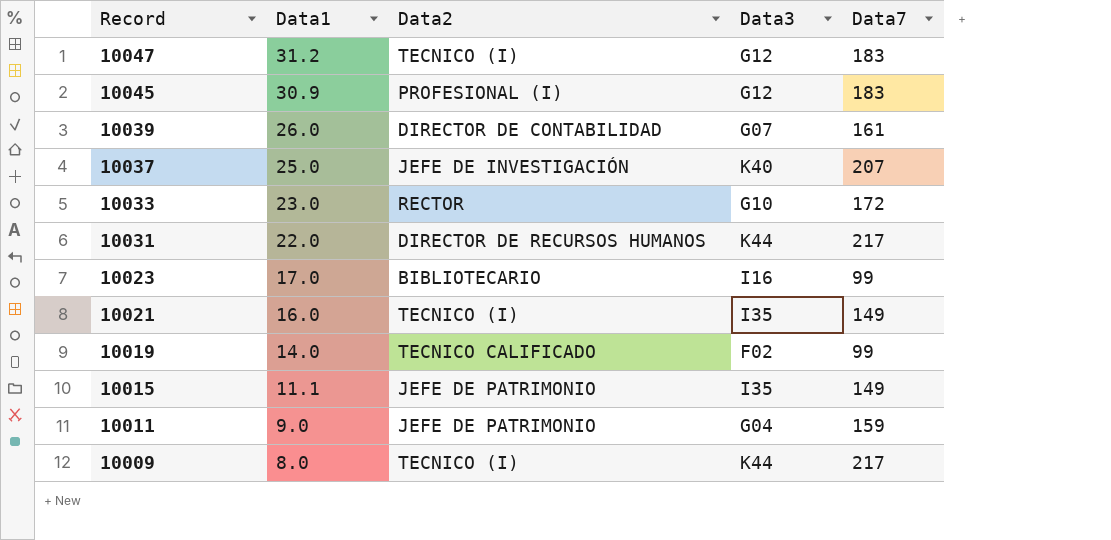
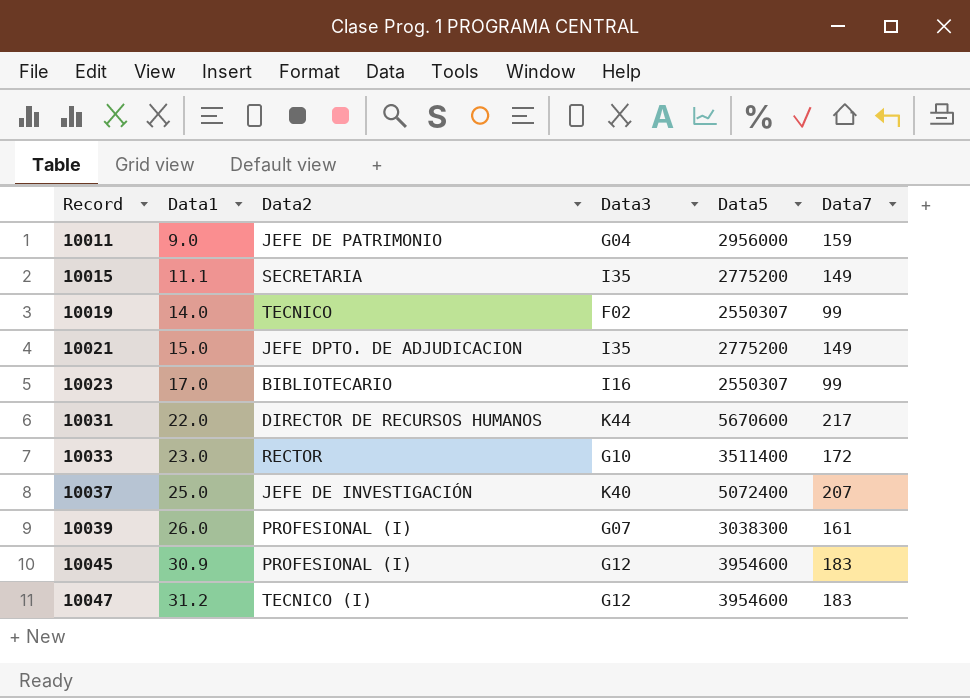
row order: Record descending -> Record ascending
column Data5 | position: none -> 5
row 10009: 8.0 | TECNICO (I) | K44 | 217 -> none
10015 | Data2: JEFE DE PATRIMONIO -> SECRETARIA
10019 | Data2: TECNICO CALIFICADO -> TECNICO
10021 | Data1: 16.0 -> 15.0
10021 | Data2: TECNICO (I) -> JEFE DPTO. DE ADJUDICACION
10039 | Data2: DIRECTOR DE CONTABILIDAD -> PROFESIONAL (I)

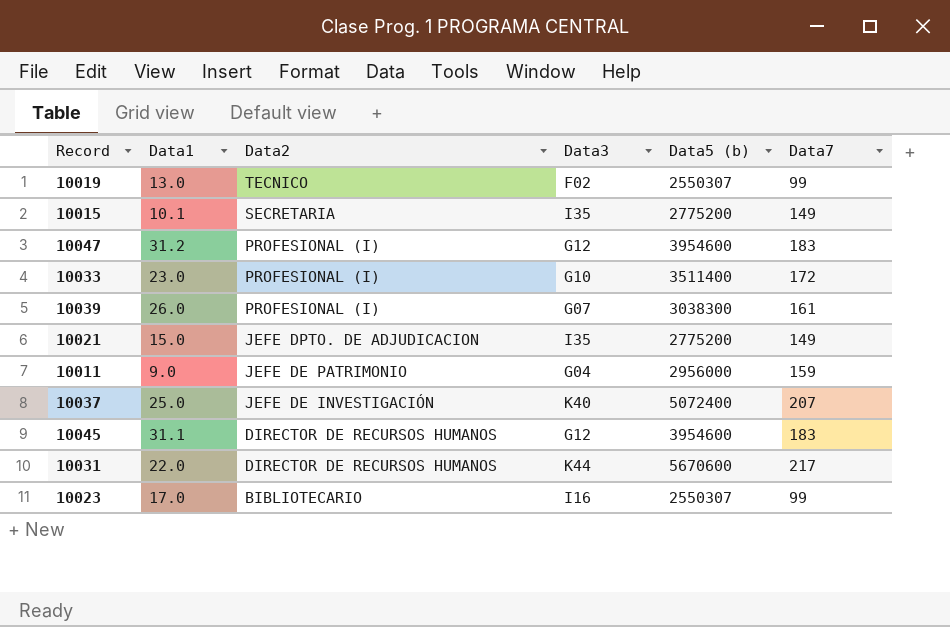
row order: Record ascending -> Data2 descending
column name: Data5 -> Data5 (b)
10019 | Data1: 14.0 -> 13.0
10015 | Data1: 11.1 -> 10.1
10047 | Data2: TECNICO (I) -> PROFESIONAL (I)
10033 | Data2: RECTOR -> PROFESIONAL (I)
10045 | Data1: 30.9 -> 31.1
10045 | Data2: PROFESIONAL (I) -> DIRECTOR DE RECURSOS HUMANOS

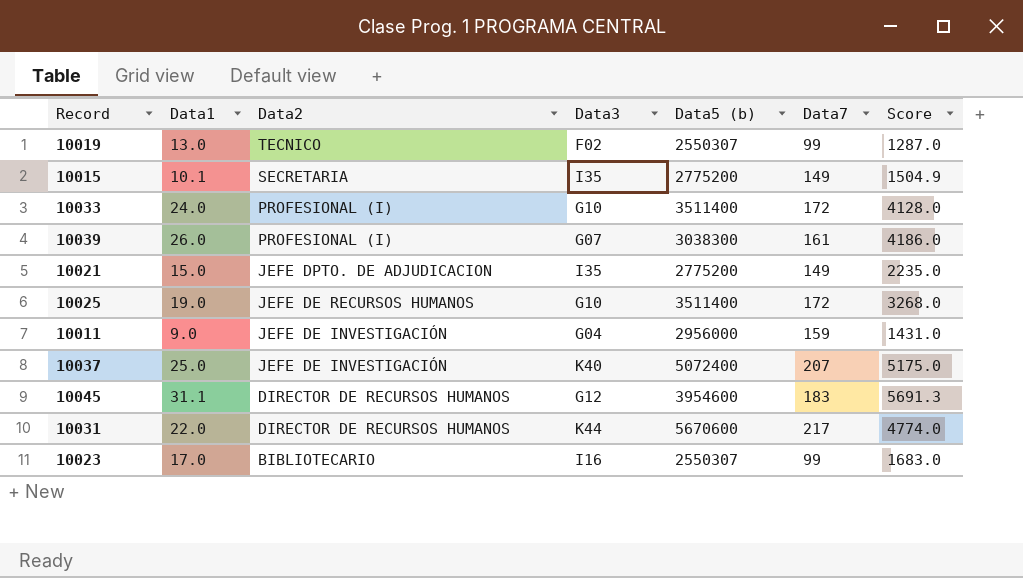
column Score | formula: none -> [Data1] * [Data7]
row 10047: 31.2 | PROFESIONAL (I) | G12 | 3954600 | 183 -> none
10033 | Data1: 23.0 -> 24.0
row 10025: none -> 19.0 | JEFE DE RECURSOS HUMANOS | G10 | 3511400 | 172 | 3268.0
10011 | Data2: JEFE DE PATRIMONIO -> JEFE DE INVESTIGACIÓN

